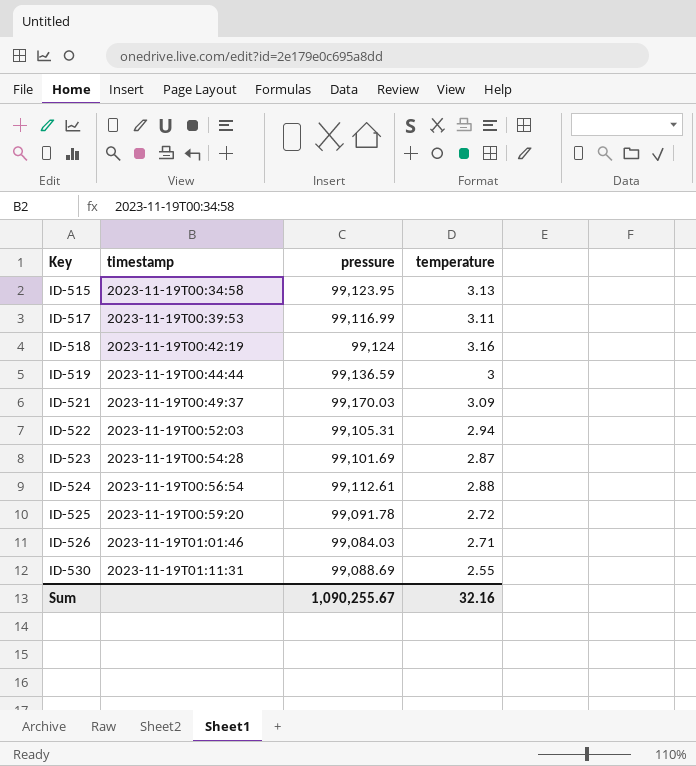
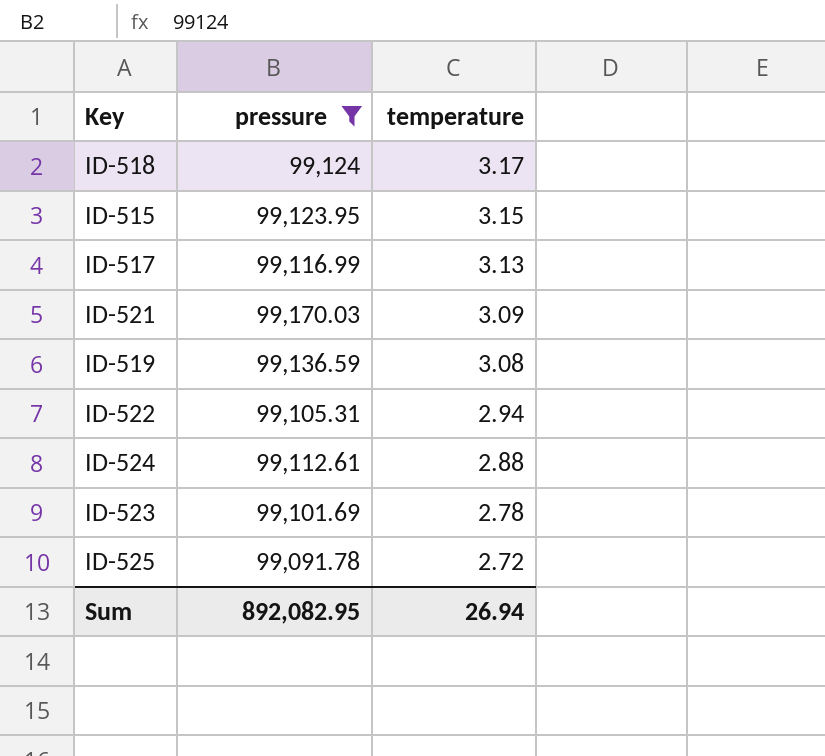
filter: none -> pressure >= 99,091.78
row order: Key ascending -> temperature descending
column timestamp | position: 2 -> none
ID-518 | temperature: 3.16 -> 3.17
ID-515 | temperature: 3.13 -> 3.15
ID-517 | temperature: 3.11 -> 3.13
ID-519 | temperature: 3 -> 3.08
ID-523 | temperature: 2.87 -> 2.78
Sum | pressure: 1,090,255.67 -> 892,082.95
Sum | temperature: 32.16 -> 26.94

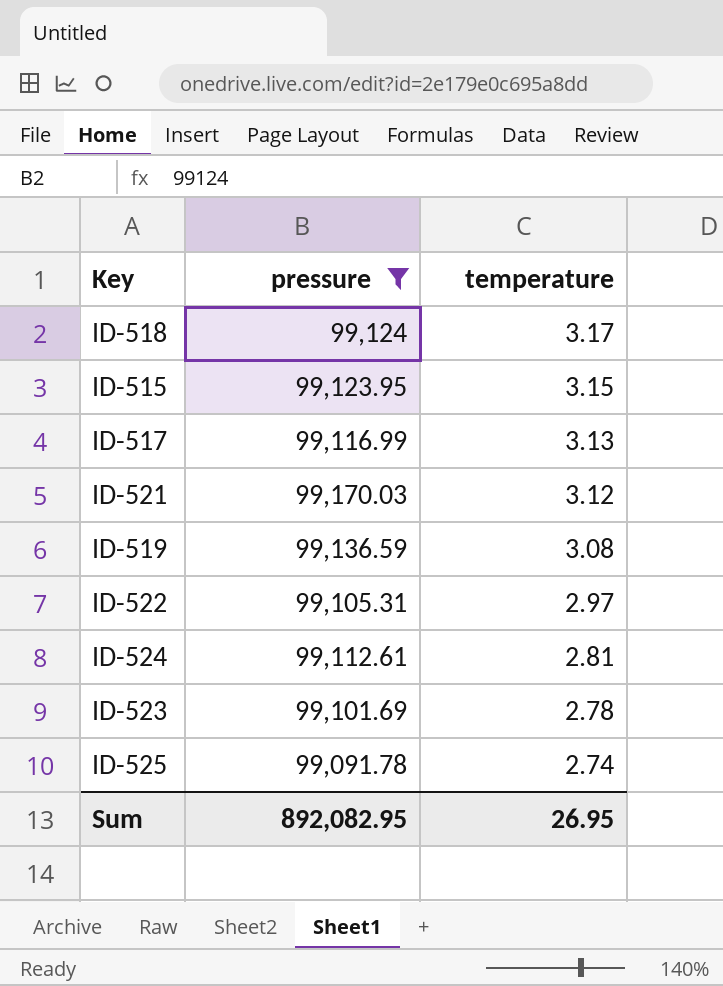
ID-521 | temperature: 3.09 -> 3.12
ID-522 | temperature: 2.94 -> 2.97
ID-524 | temperature: 2.88 -> 2.81
ID-525 | temperature: 2.72 -> 2.74
Sum | temperature: 26.94 -> 26.95

